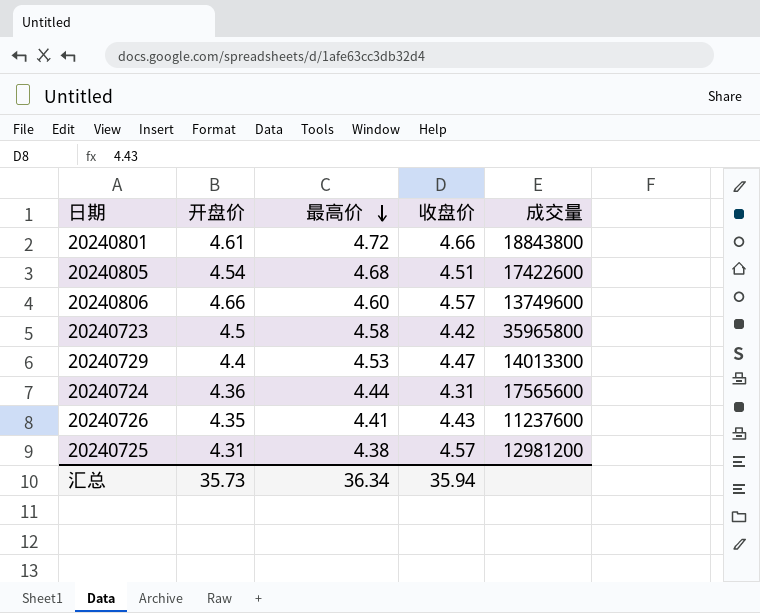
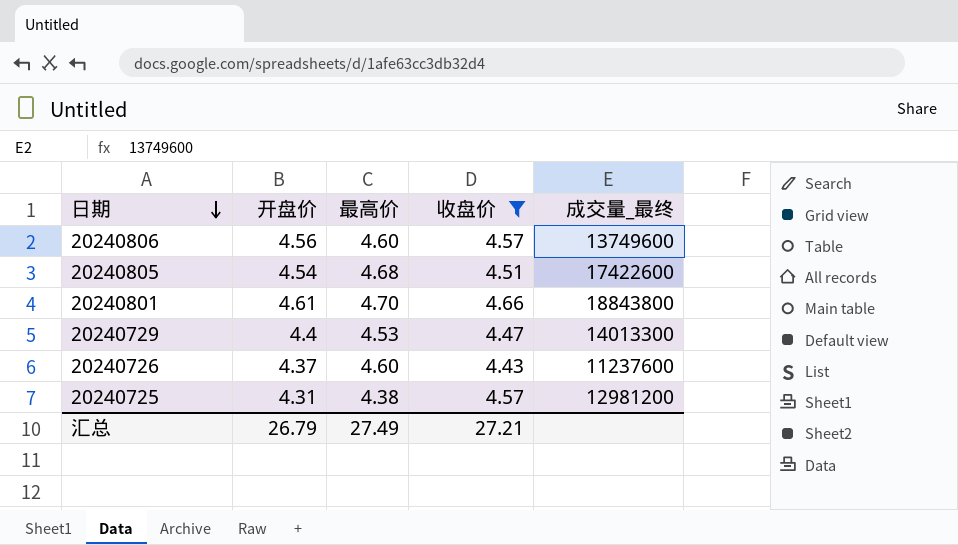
filter: none -> 收盘价 >= 4.43
row order: 最高价 descending -> 日期 descending
column name: 成交量 -> 成交量_最终
20240806 | 开盘价: 4.66 -> 4.56
20240801 | 最高价: 4.72 -> 4.70
20240726 | 开盘价: 4.35 -> 4.37
20240726 | 最高价: 4.41 -> 4.60
汇总 | 开盘价: 35.73 -> 26.79
汇总 | 最高价: 36.34 -> 27.49
汇总 | 收盘价: 35.94 -> 27.21

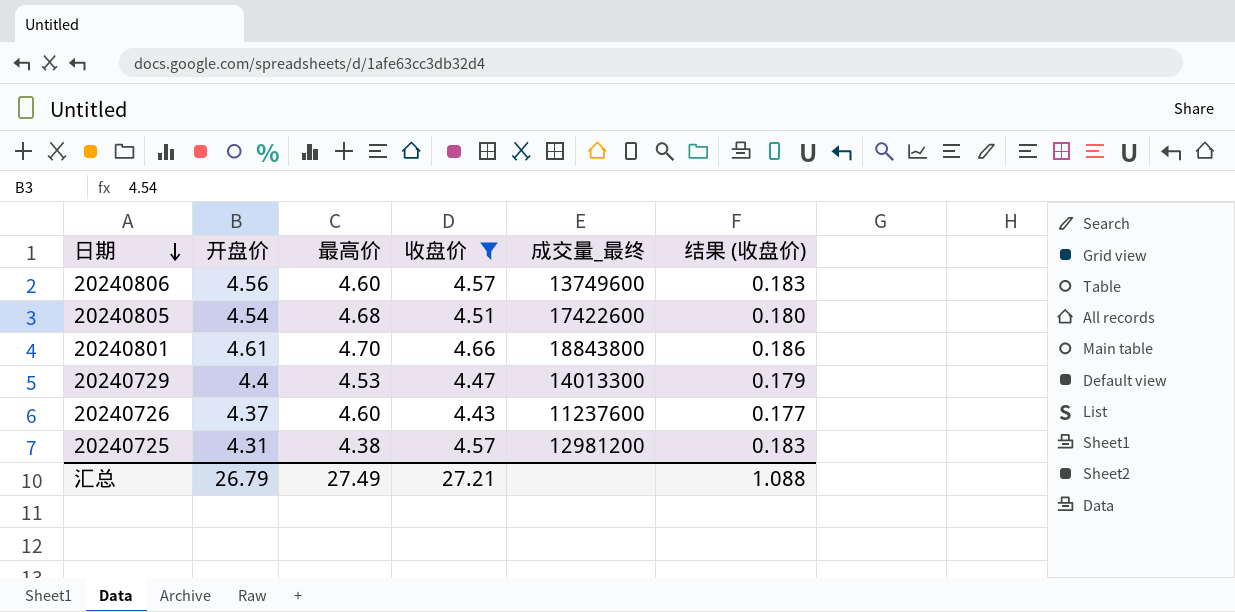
column 结果 (收盘价) | formula: none -> [收盘价] * 0.04

